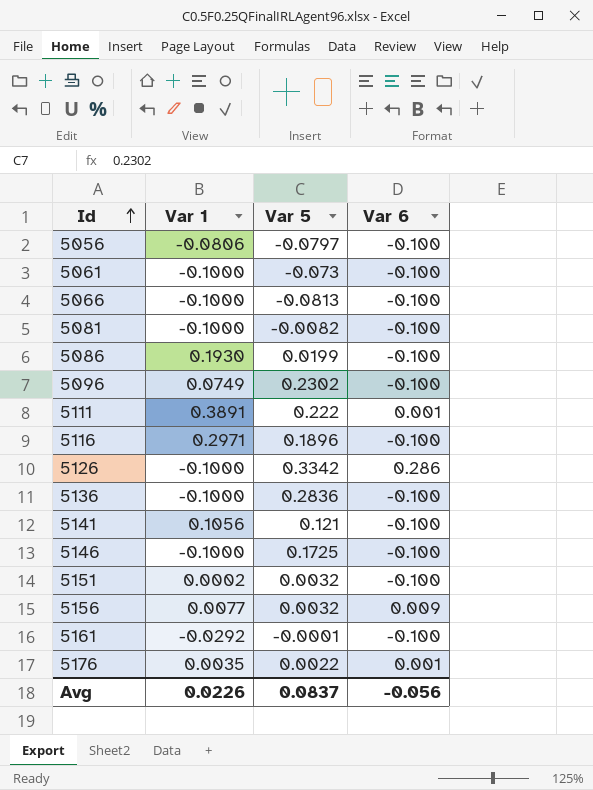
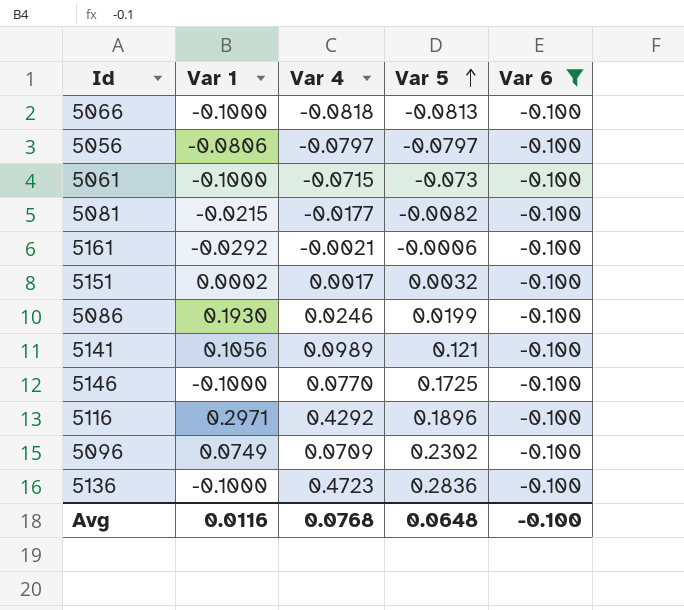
filter: none -> Var 6 = -0.100
row order: Id ascending -> Var 5 ascending
column Var 4 | position: none -> 3
5081 | Var 1: -0.1000 -> -0.0215
5161 | Var 5: -0.0001 -> -0.0006
Avg | Var 1: 0.0226 -> 0.0116
Avg | Var 5: 0.0837 -> 0.0648
Avg | Var 6: -0.056 -> -0.100

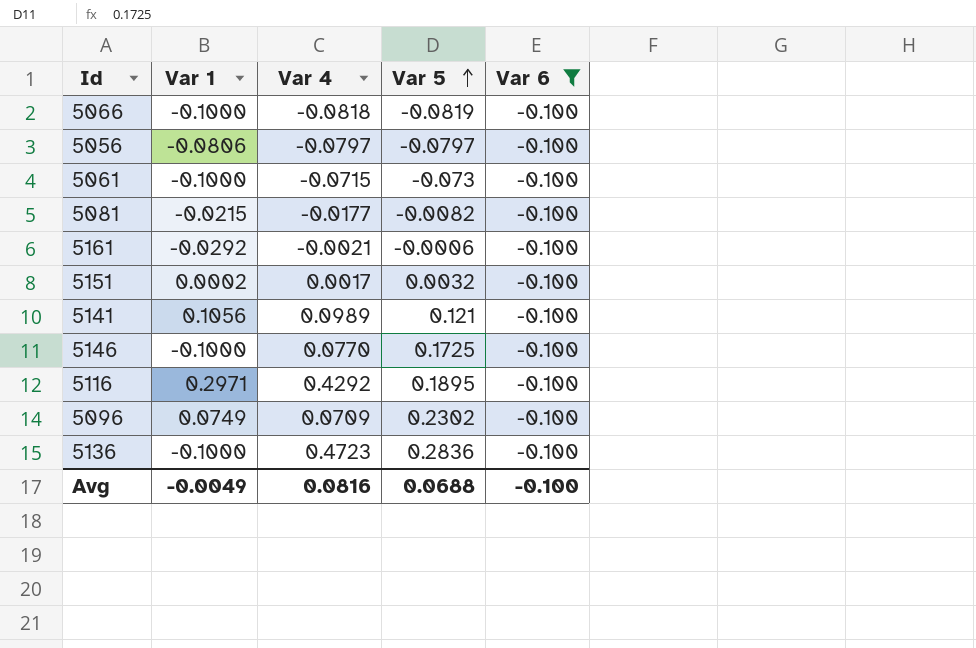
row 5086: 0.1930 | 0.0246 | 0.0199 | -0.100 -> none
5066 | Var 5: -0.0813 -> -0.0819
5116 | Var 5: 0.1896 -> 0.1895
Avg | Var 1: 0.0116 -> -0.0049
Avg | Var 4: 0.0768 -> 0.0816
Avg | Var 5: 0.0648 -> 0.0688

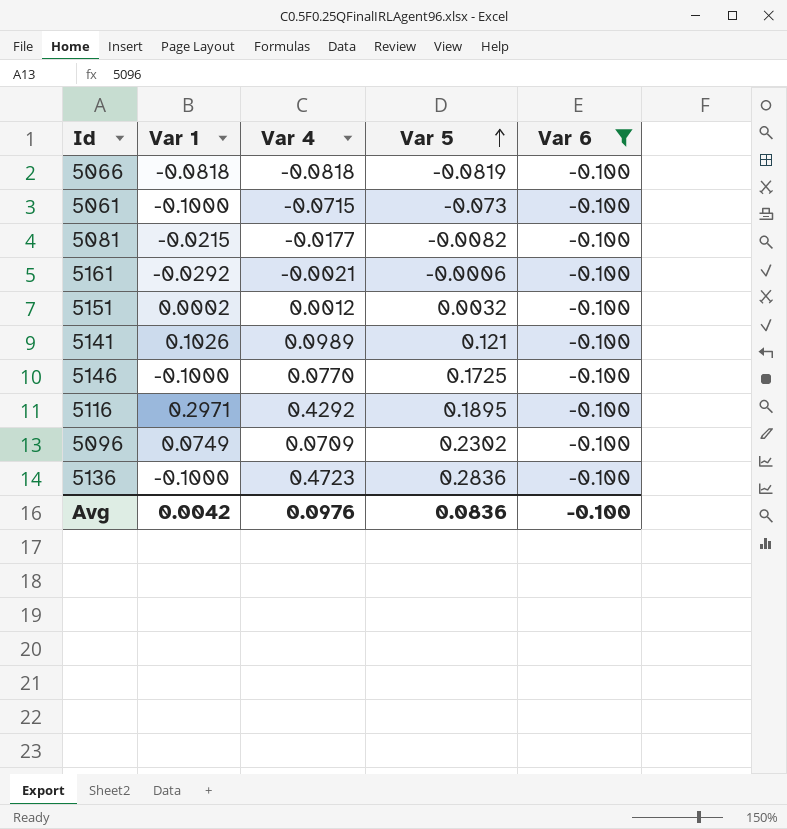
row 5056: -0.0806 | -0.0797 | -0.0797 | -0.100 -> none
5066 | Var 1: -0.1000 -> -0.0818
5151 | Var 4: 0.0017 -> 0.0012
5141 | Var 1: 0.1056 -> 0.1026
Avg | Var 1: -0.0049 -> 0.0042
Avg | Var 4: 0.0816 -> 0.0976
Avg | Var 5: 0.0688 -> 0.0836

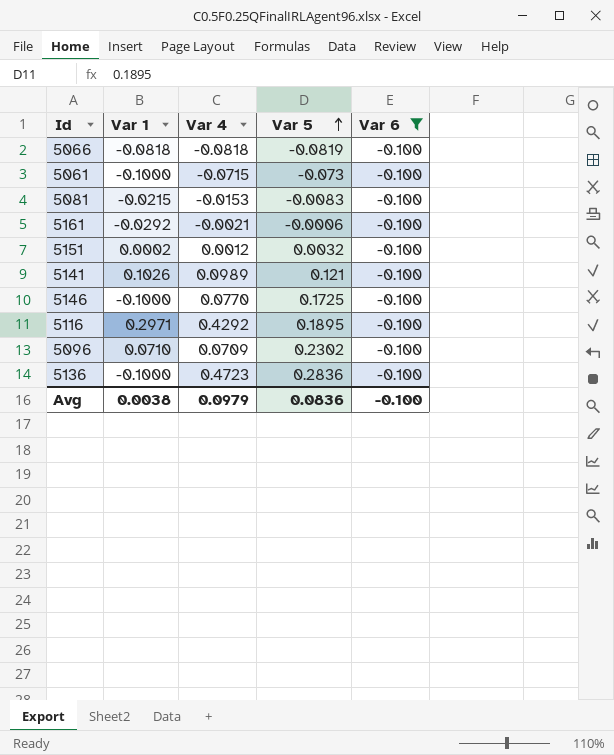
5081 | Var 4: -0.0177 -> -0.0153
5081 | Var 5: -0.0082 -> -0.0083
5096 | Var 1: 0.0749 -> 0.0710
Avg | Var 1: 0.0042 -> 0.0038
Avg | Var 4: 0.0976 -> 0.0979

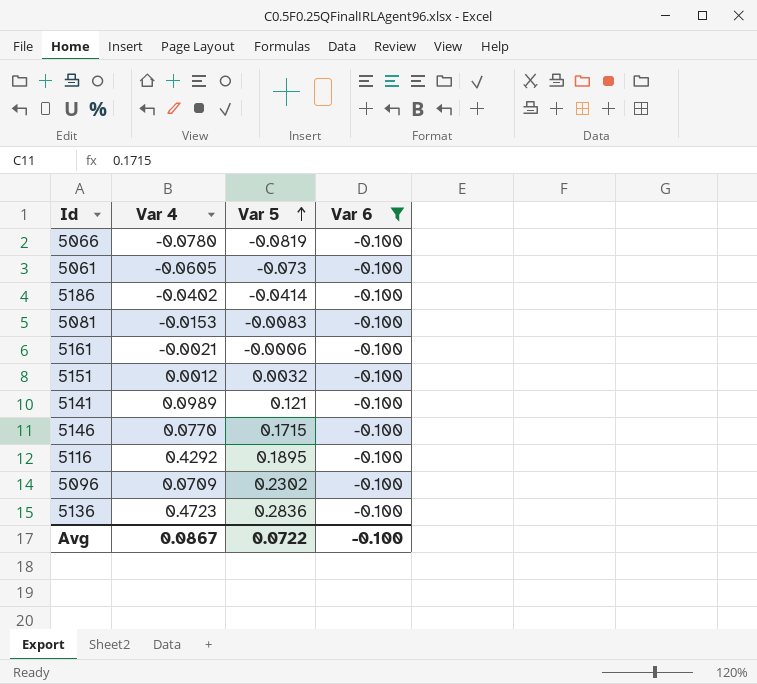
column Var 1 | position: 2 -> none
5066 | Var 4: -0.0818 -> -0.0780
5061 | Var 4: -0.0715 -> -0.0605
row 5186: none -> -0.0402 | -0.0414 | -0.100
5146 | Var 5: 0.1725 -> 0.1715
Avg | Var 4: 0.0979 -> 0.0867
Avg | Var 5: 0.0836 -> 0.0722

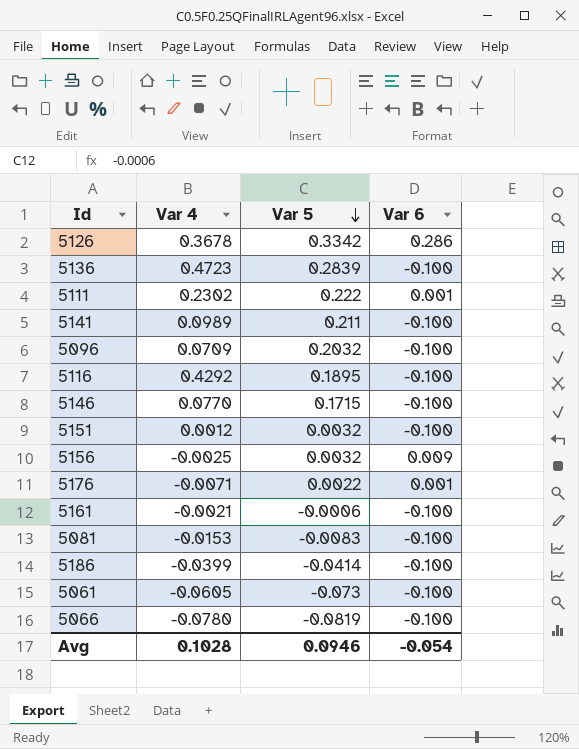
filter: Var 6 = -0.100 -> none
row order: Var 5 ascending -> Var 5 descending
5136 | Var 5: 0.2836 -> 0.2839
5141 | Var 5: 0.121 -> 0.211
5096 | Var 5: 0.2302 -> 0.2032
5186 | Var 4: -0.0402 -> -0.0399
Avg | Var 4: 0.0867 -> 0.1028
Avg | Var 5: 0.0722 -> 0.0946
Avg | Var 6: -0.100 -> -0.054

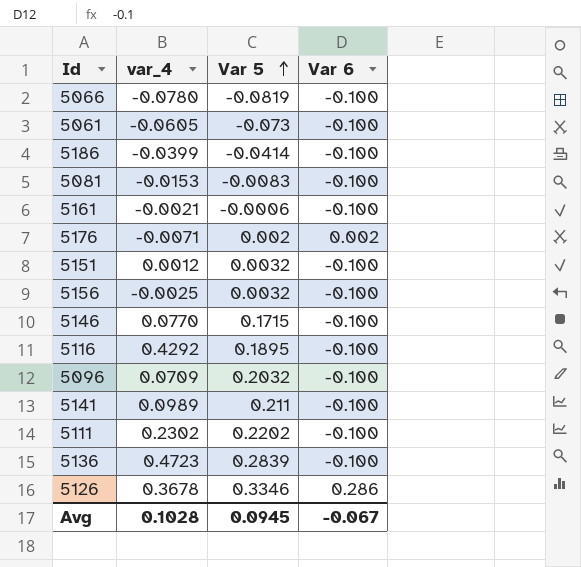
row order: Var 5 descending -> Var 5 ascending
column name: Var 4 -> var_4
5176 | Var 5: 0.0022 -> 0.002
5176 | Var 6: 0.001 -> 0.002
5156 | Var 6: 0.009 -> -0.100
5111 | Var 5: 0.222 -> 0.2202
5111 | Var 6: 0.001 -> -0.100
5126 | Var 5: 0.3342 -> 0.3346
Avg | Var 5: 0.0946 -> 0.0945
Avg | Var 6: -0.054 -> -0.067

